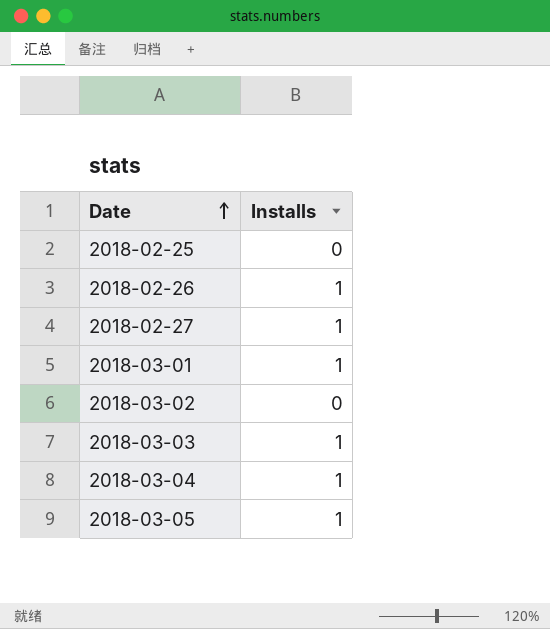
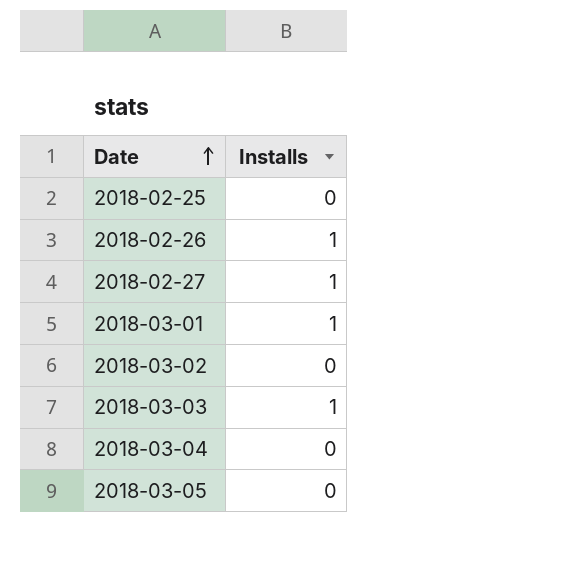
2018-03-04 | Installs: 1 -> 0
2018-03-05 | Installs: 1 -> 0

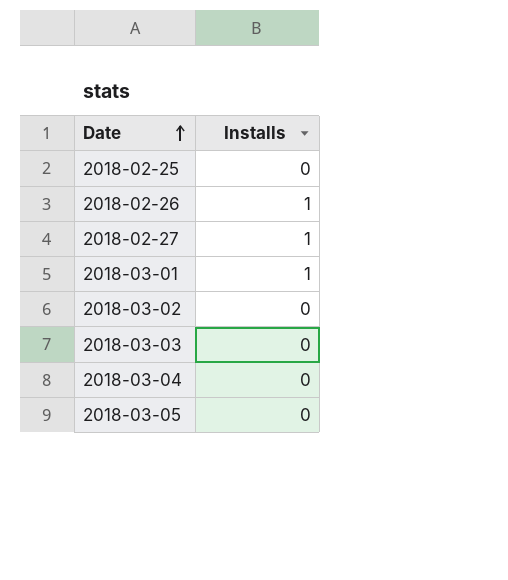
2018-03-03 | Installs: 1 -> 0

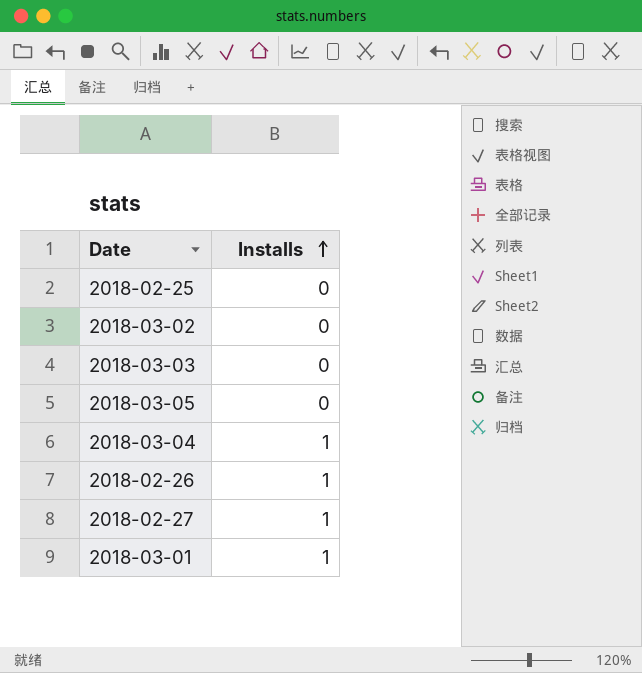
row order: Date ascending -> Installs ascending
2018-03-04 | Installs: 0 -> 1

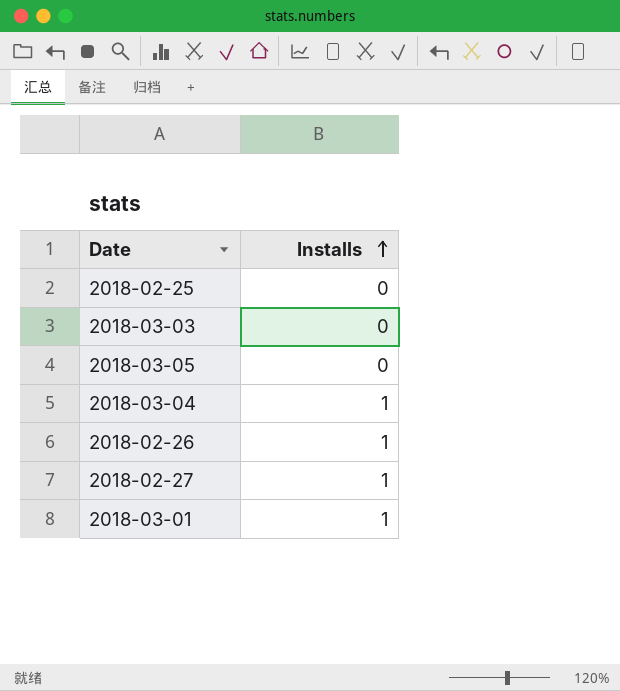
row 2018-03-02: 0 -> none

